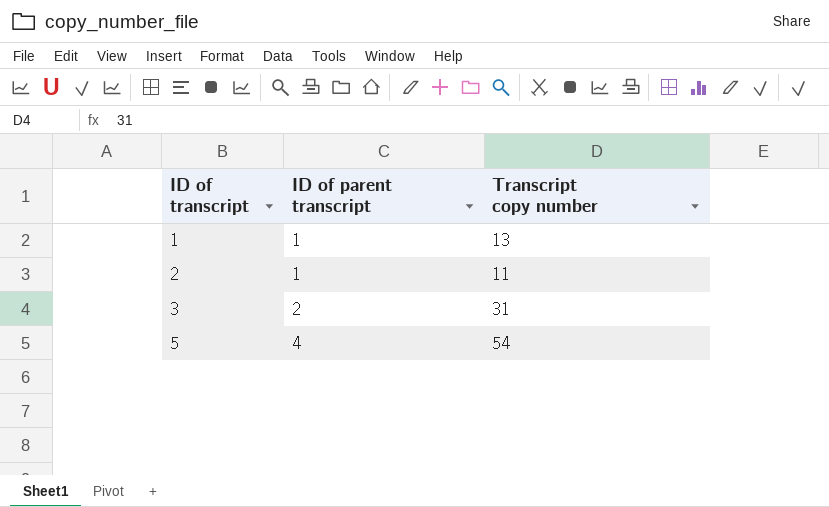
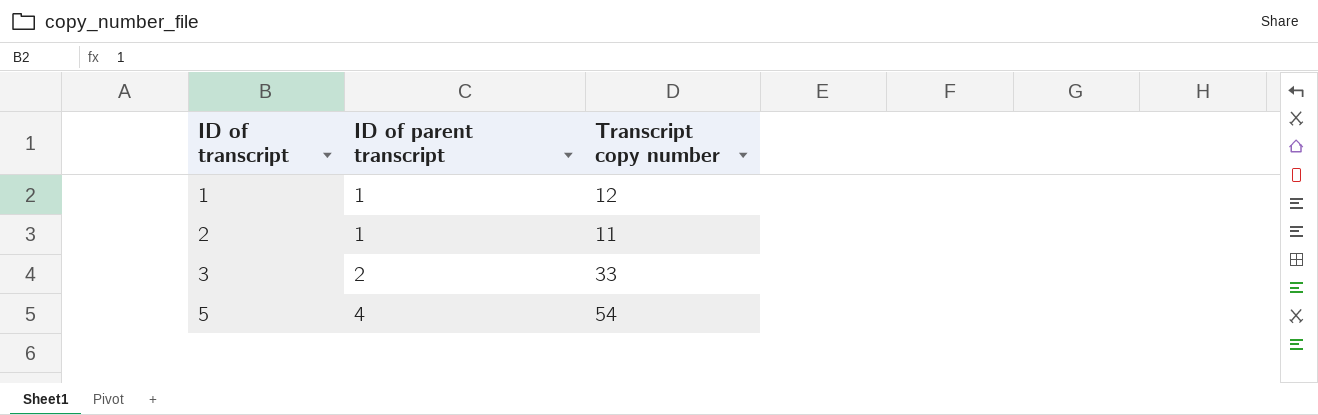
1 | Transcript copy number: 13 -> 12
3 | Transcript copy number: 31 -> 33

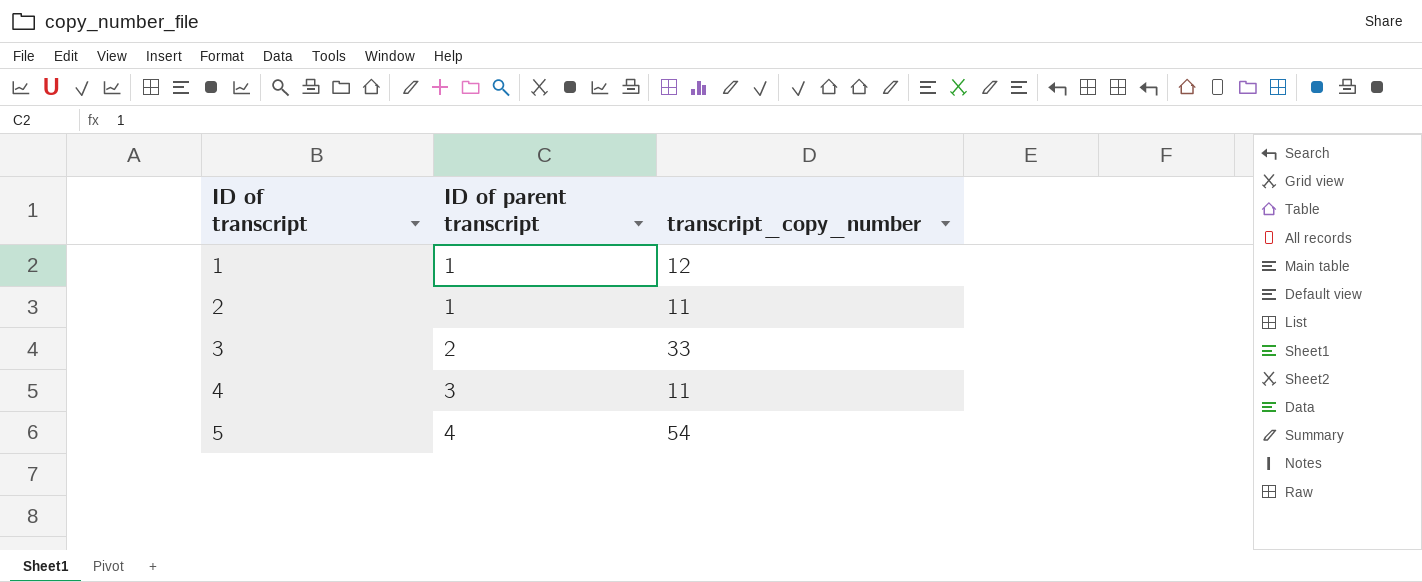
column name: Transcript copy number -> transcript_copy_number
row 4: none -> 3 | 11

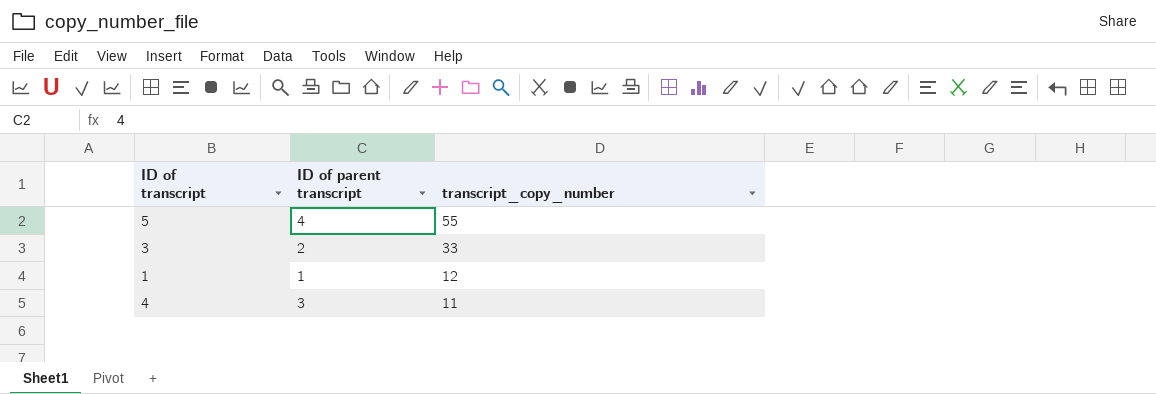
row order: ID of transcript ascending -> transcript_copy_number descending
row 2: 1 | 11 -> none
5 | transcript_copy_number: 54 -> 55

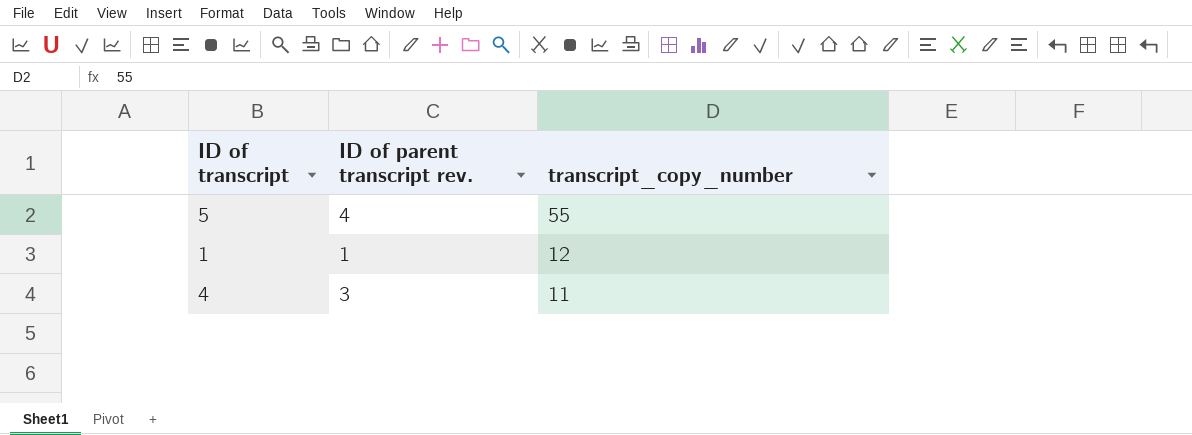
column name: ID of parent transcript -> ID of parent transcript rev.
row 3: 2 | 33 -> none

